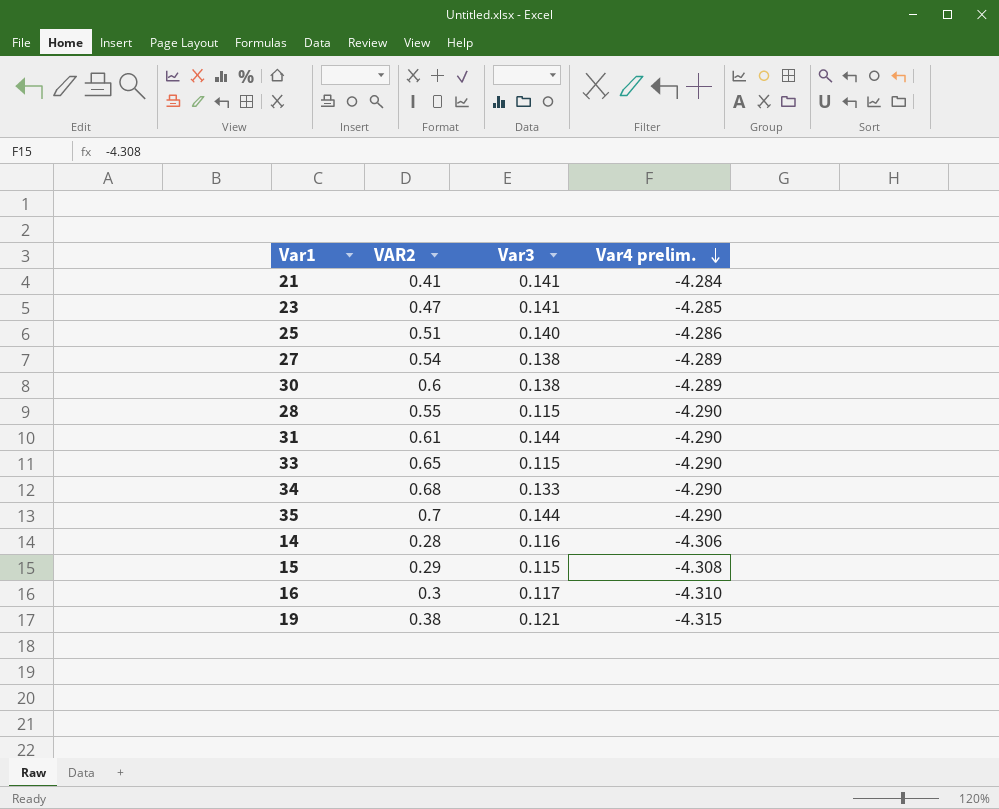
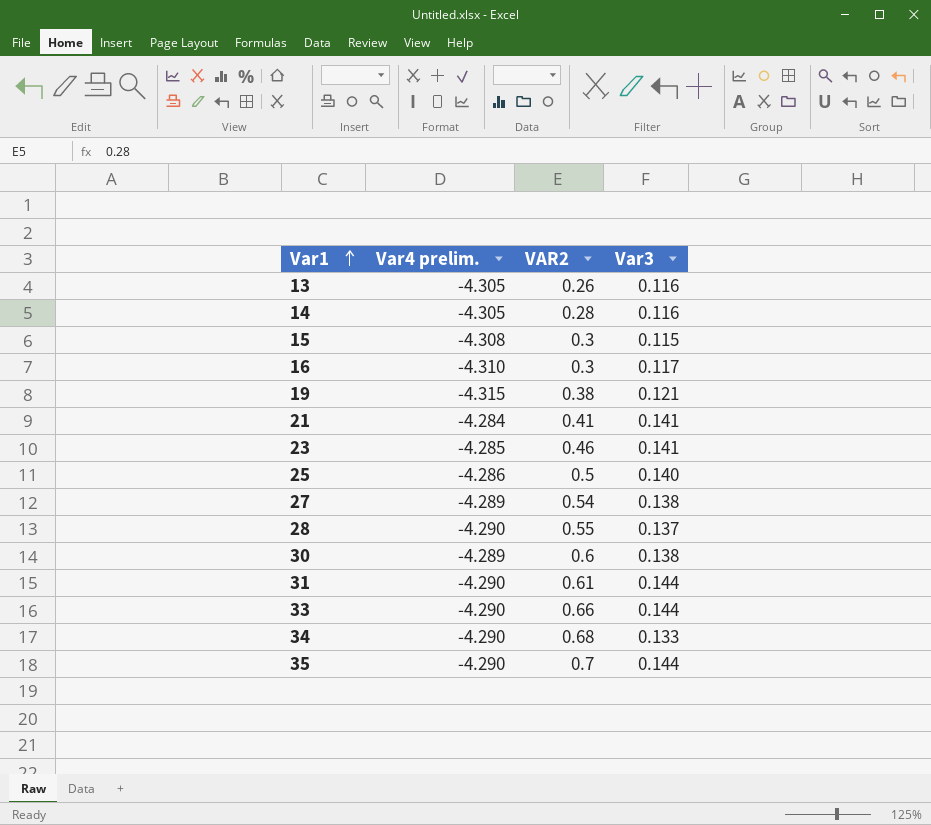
row order: Var4 prelim. descending -> Var1 ascending
column Var4 prelim. | position: 4 -> 2
row 13: none -> -4.305 | 0.26 | 0.116
14 | Var4 prelim.: -4.306 -> -4.305
15 | VAR2: 0.29 -> 0.3
23 | VAR2: 0.47 -> 0.46
25 | VAR2: 0.51 -> 0.5
28 | Var3: 0.115 -> 0.137
33 | VAR2: 0.65 -> 0.66
33 | Var3: 0.115 -> 0.144

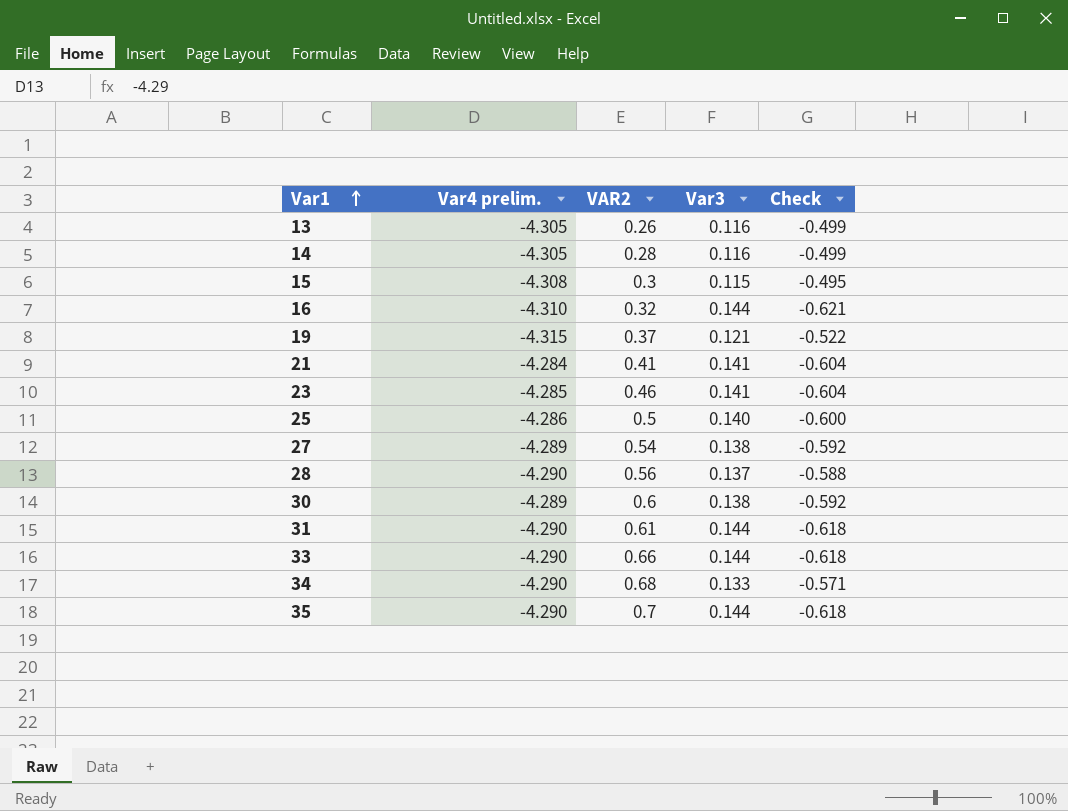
column Check | formula: none -> [Var4 prelim.] * [Var3]
16 | VAR2: 0.3 -> 0.32
16 | Var3: 0.117 -> 0.144
19 | VAR2: 0.38 -> 0.37
28 | VAR2: 0.55 -> 0.56

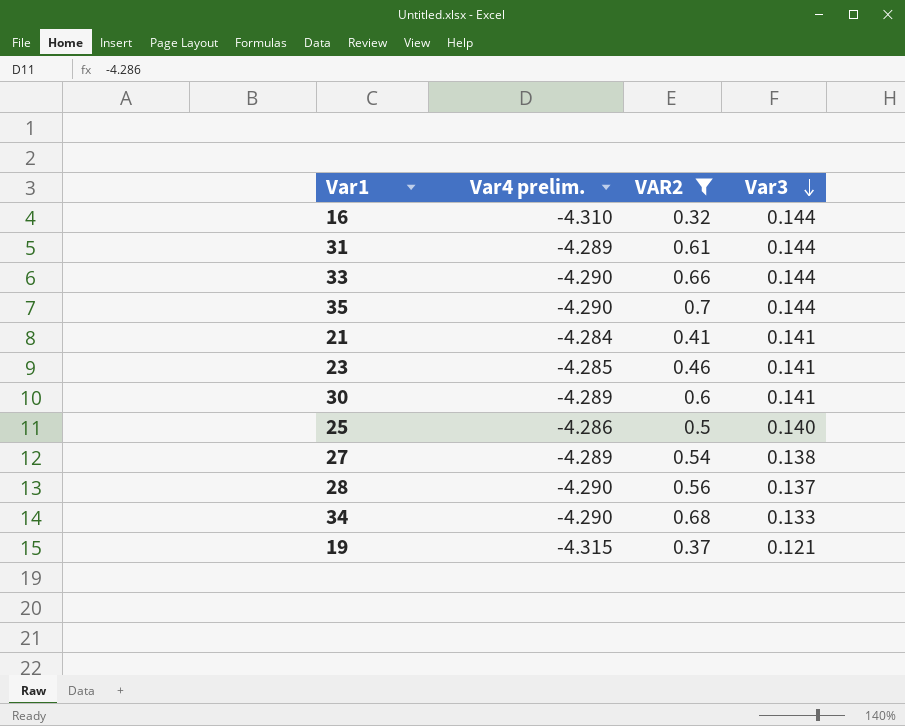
filter: none -> VAR2 >= 0.32
row order: Var1 ascending -> Var3 descending
column Check | formula: [Var4 prelim.] * [Var3] -> none
31 | Var4 prelim.: -4.290 -> -4.289
30 | Var3: 0.138 -> 0.141

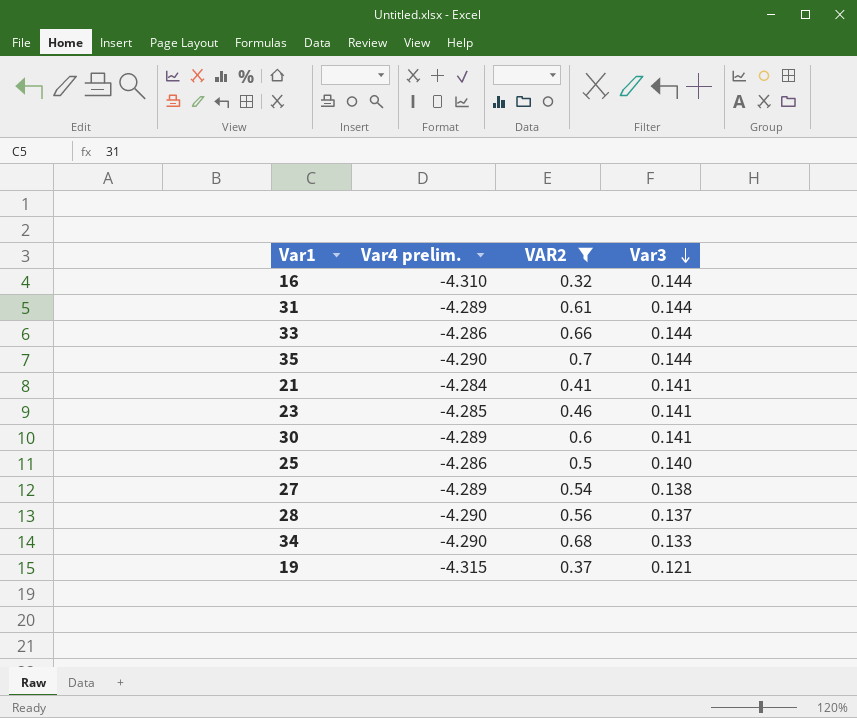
33 | Var4 prelim.: -4.290 -> -4.286

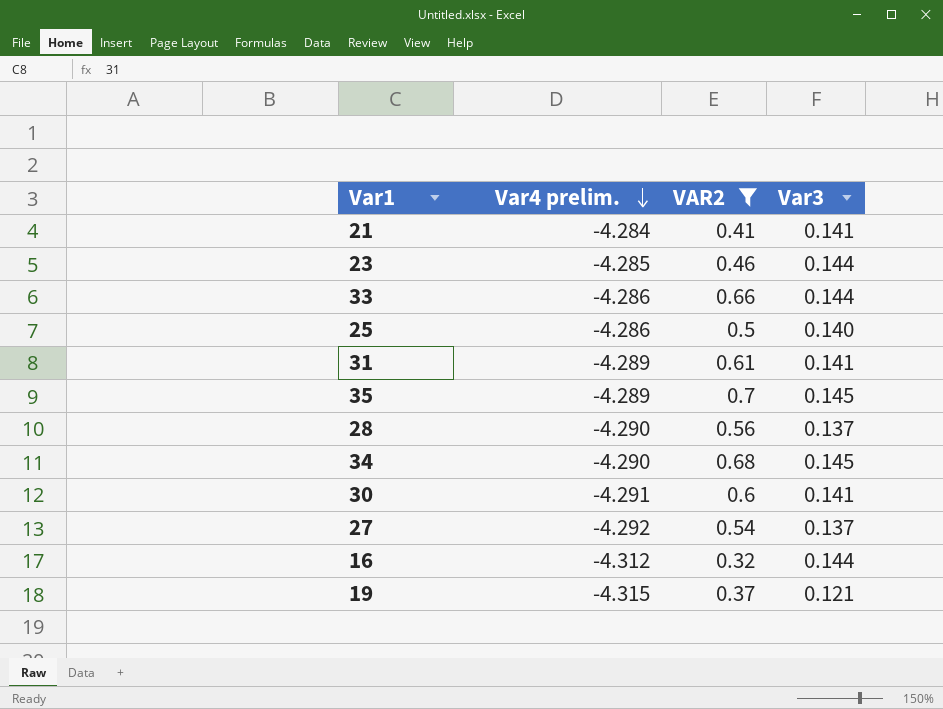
row order: Var3 descending -> Var4 prelim. descending
23 | Var3: 0.141 -> 0.144
31 | Var3: 0.144 -> 0.141
35 | Var4 prelim.: -4.290 -> -4.289
35 | Var3: 0.144 -> 0.145
34 | Var3: 0.133 -> 0.145
30 | Var4 prelim.: -4.289 -> -4.291
27 | Var4 prelim.: -4.289 -> -4.292
27 | Var3: 0.138 -> 0.137
16 | Var4 prelim.: -4.310 -> -4.312

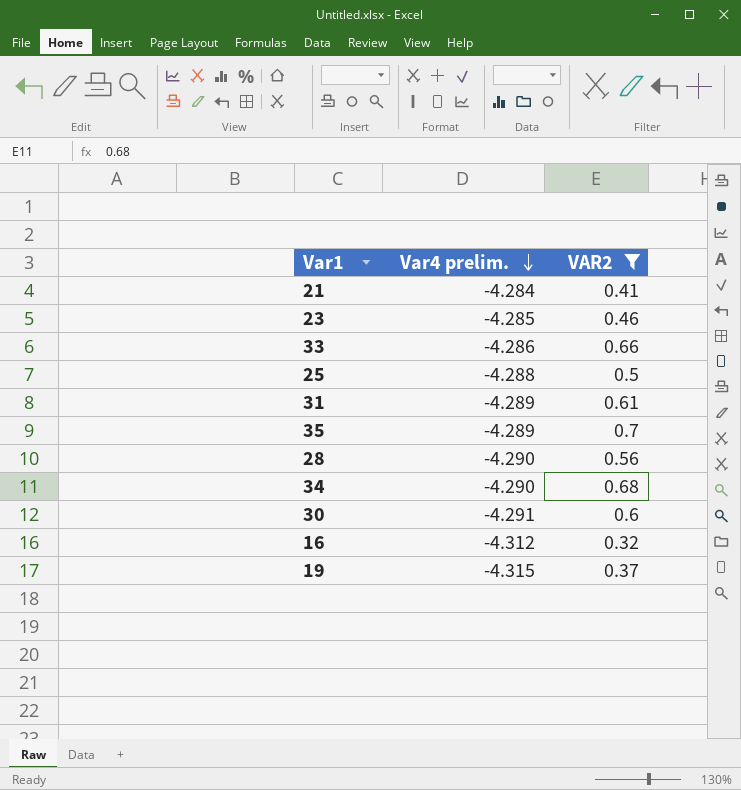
column Var3 | position: 4 -> none
row 27: -4.292 | 0.54 | 0.137 -> none
25 | Var4 prelim.: -4.286 -> -4.288

